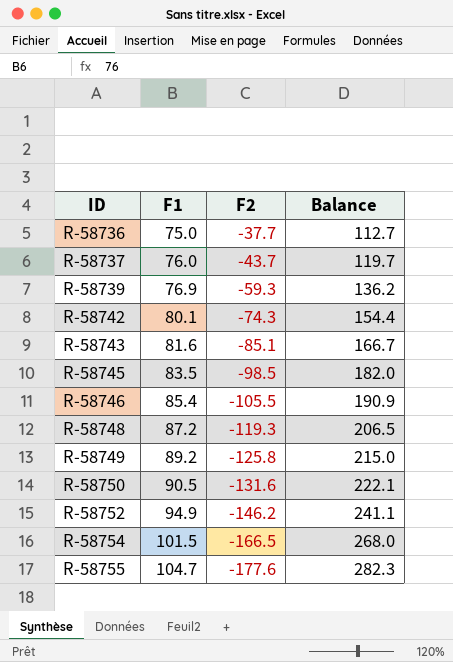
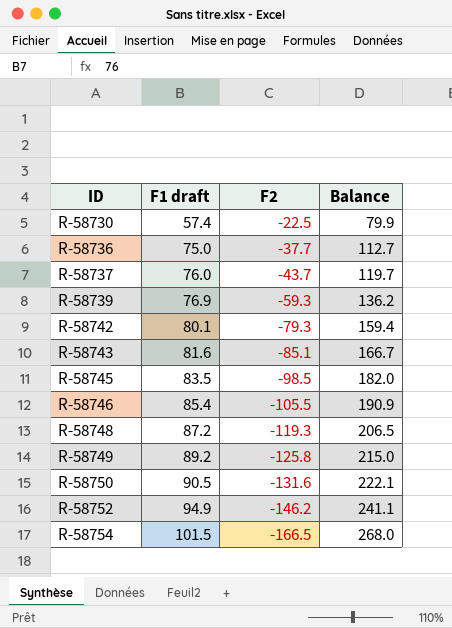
column name: F1 -> F1 draft
row R-58755: 104.7 | -177.6 | 282.3 -> none
row R-58730: none -> 57.4 | -22.5 | 79.9
R-58742 | F2: -74.3 -> -79.3
R-58742 | Balance: 154.4 -> 159.4

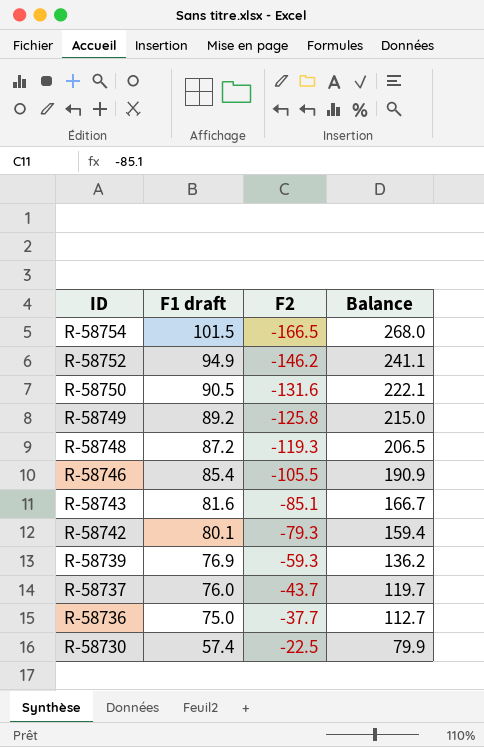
row order: ID ascending -> ID descending
row R-58745: 83.5 | -98.5 | 182.0 -> none

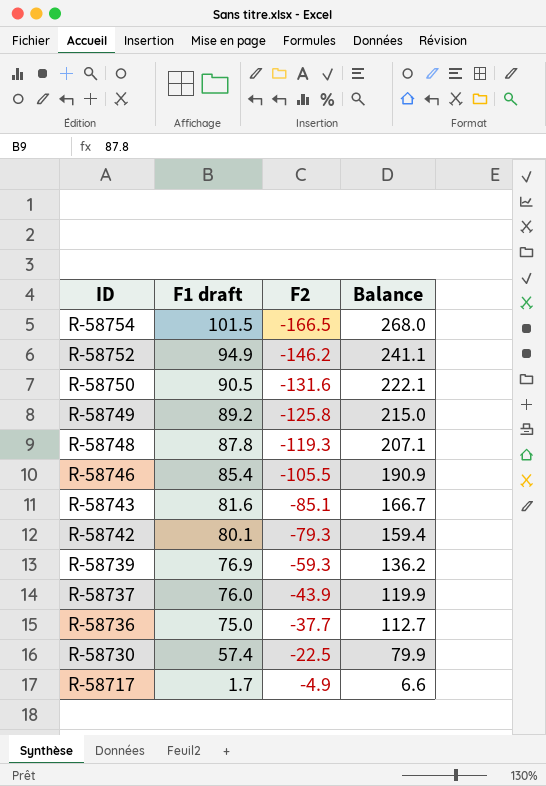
R-58748 | F1 draft: 87.2 -> 87.8
R-58748 | Balance: 206.5 -> 207.1
R-58737 | F2: -43.7 -> -43.9
R-58737 | Balance: 119.7 -> 119.9
row R-58717: none -> 1.7 | -4.9 | 6.6

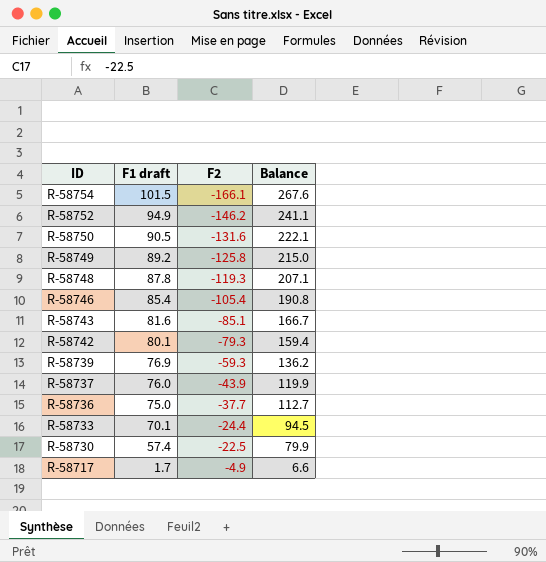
R-58754 | F2: -166.5 -> -166.1
R-58754 | Balance: 268.0 -> 267.6
R-58746 | F2: -105.5 -> -105.4
R-58746 | Balance: 190.9 -> 190.8
row R-58733: none -> 70.1 | -24.4 | 94.5

